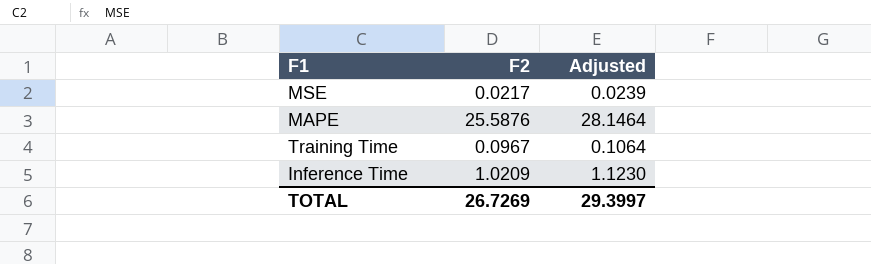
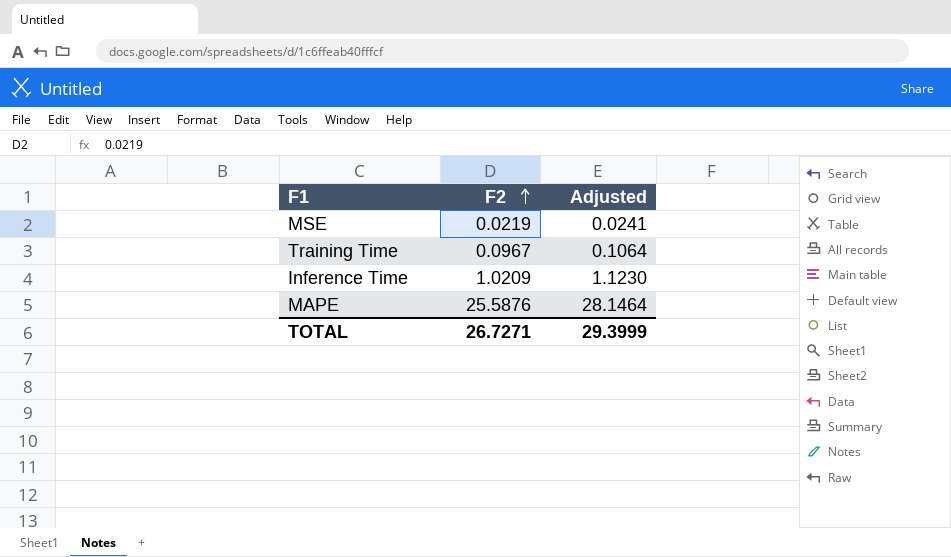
row order: none -> F2 ascending
MSE | F2: 0.0217 -> 0.0219
MSE | Adjusted: 0.0239 -> 0.0241
TOTAL | F2: 26.7269 -> 26.7271
TOTAL | Adjusted: 29.3997 -> 29.3999

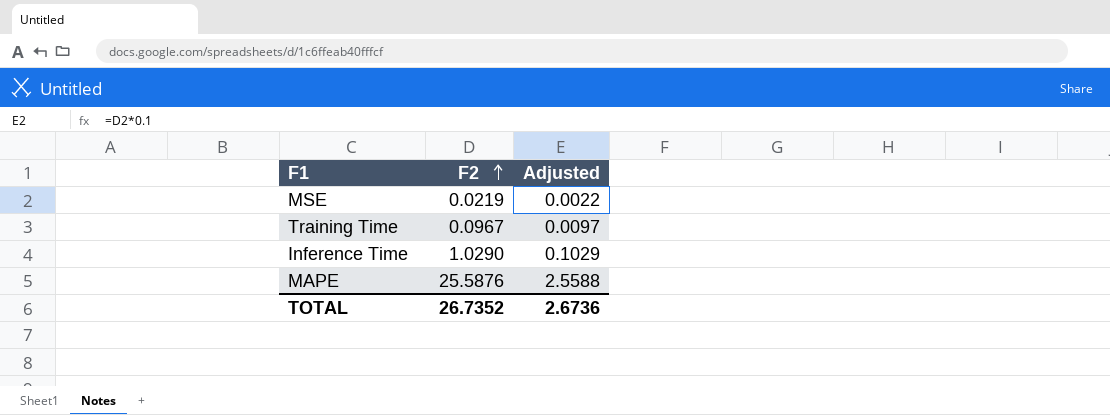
column Adjusted | formula: [F2] * 1.1 -> [F2] * 0.1
Inference Time | F2: 1.0209 -> 1.0290
TOTAL | F2: 26.7271 -> 26.7352
TOTAL | Adjusted: 29.3999 -> 2.6736

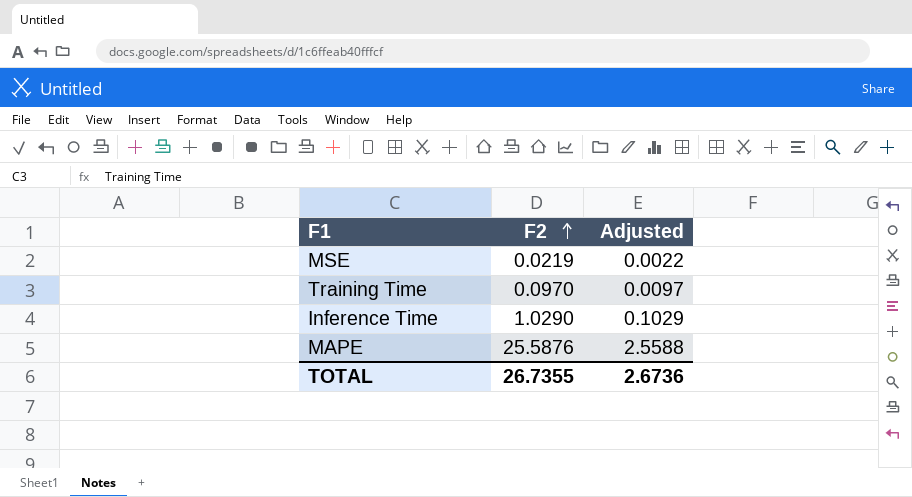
Training Time | F2: 0.0967 -> 0.0970
TOTAL | F2: 26.7352 -> 26.7355

